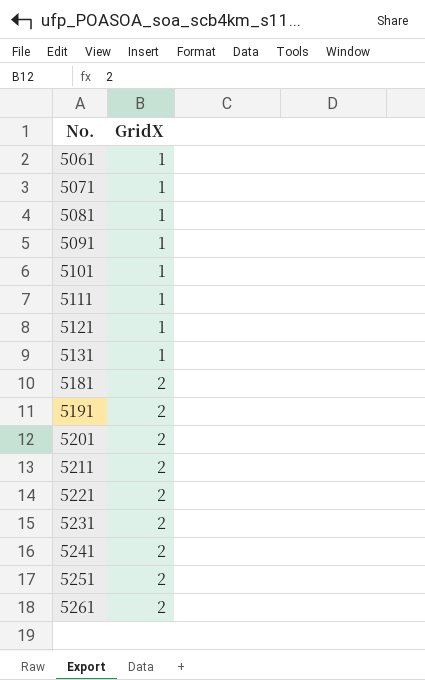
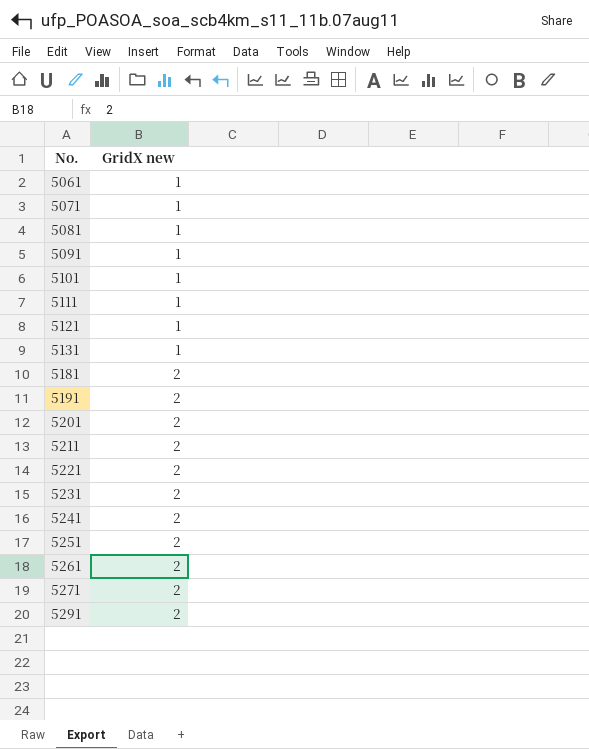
column name: GridX -> GridX new
row 5271: none -> 2
row 5291: none -> 2

